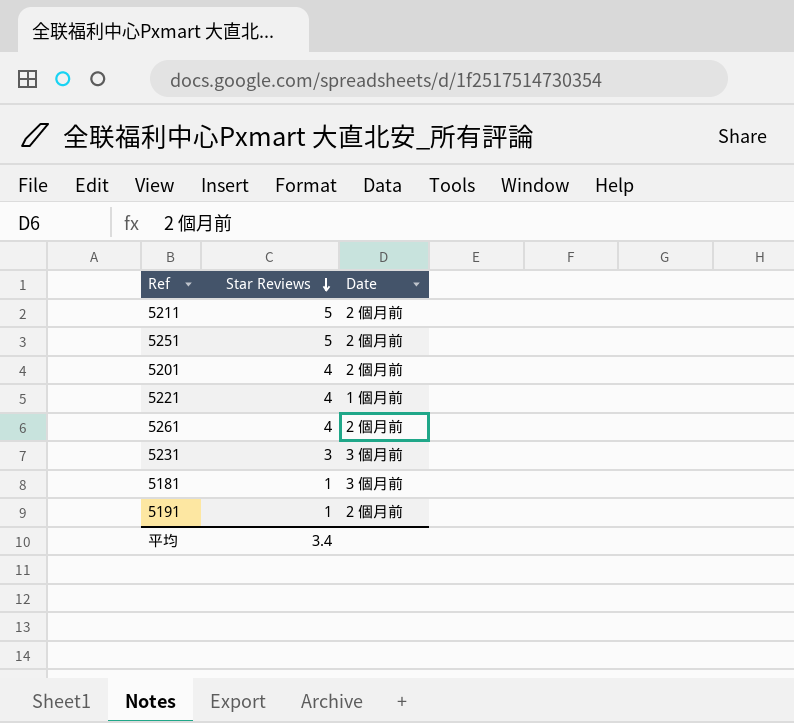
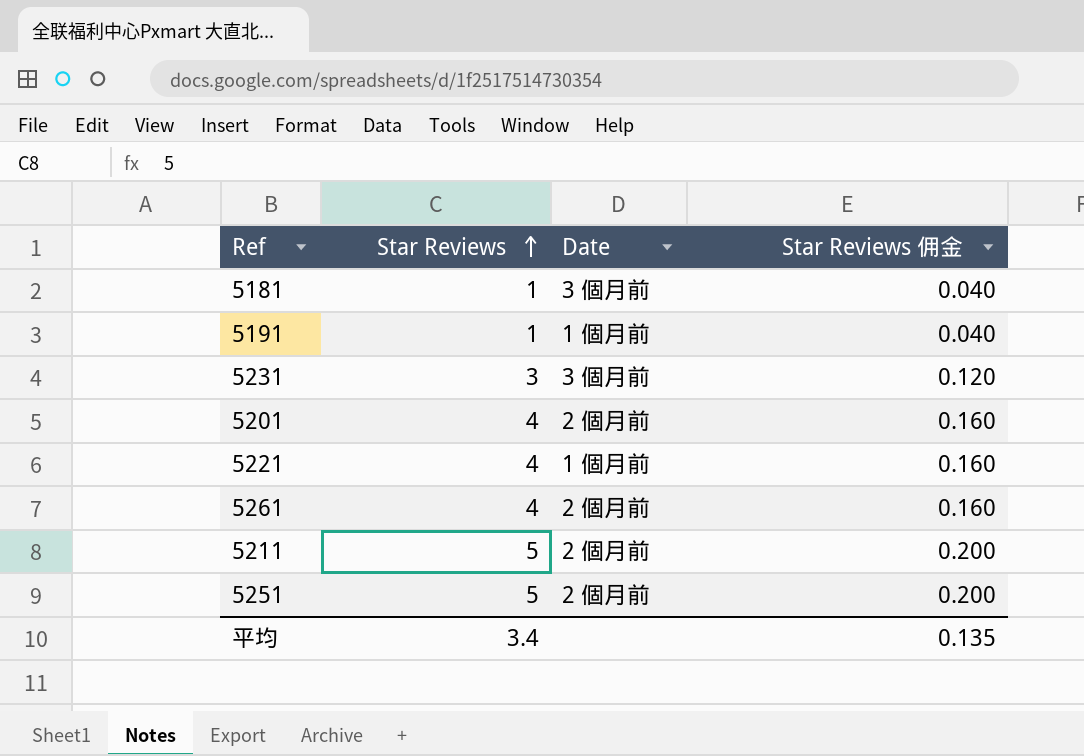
row order: Star Reviews descending -> Star Reviews ascending
column Star Reviews 佣金 | formula: none -> [Star Reviews] * 0.04
5191 | Date: 2 個月前 -> 1 個月前

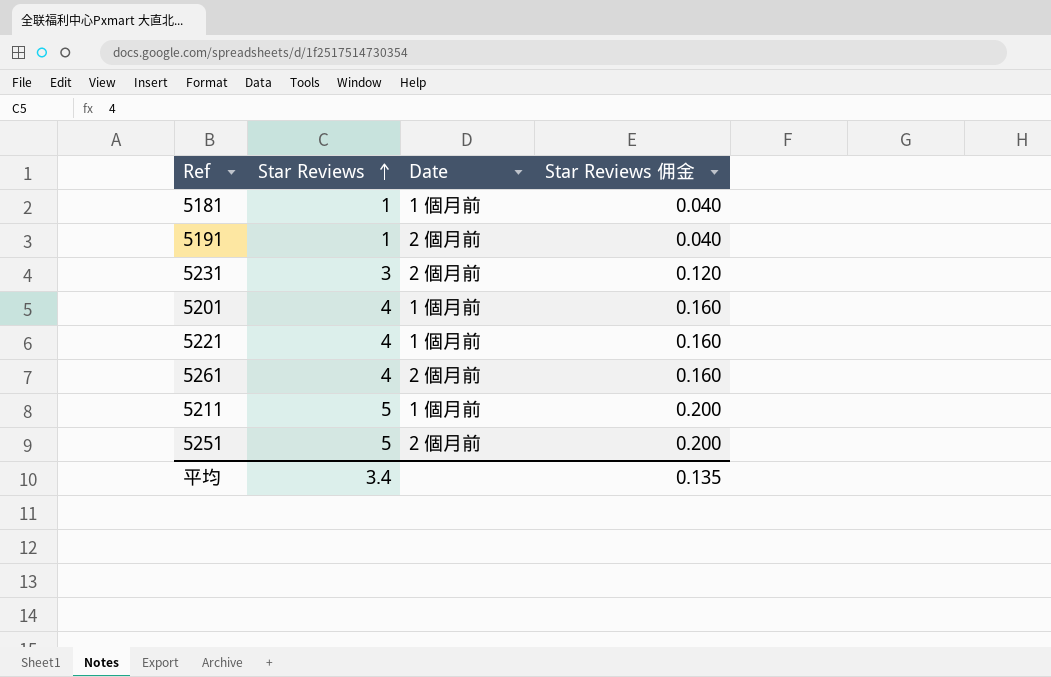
5181 | Date: 3 個月前 -> 1 個月前
5191 | Date: 1 個月前 -> 2 個月前
5231 | Date: 3 個月前 -> 2 個月前
5201 | Date: 2 個月前 -> 1 個月前
5211 | Date: 2 個月前 -> 1 個月前

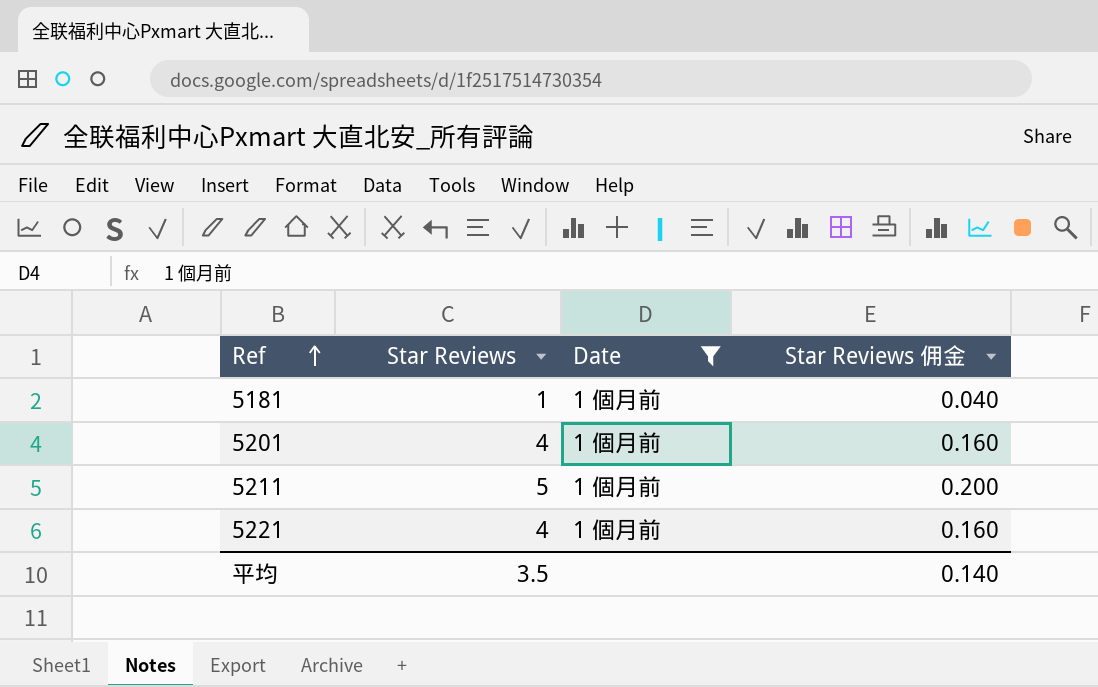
filter: none -> Date = 1 個月前
row order: Star Reviews ascending -> Ref ascending
平均 | Star Reviews: 3.4 -> 3.5
平均 | Star Reviews 佣金: 0.135 -> 0.140

